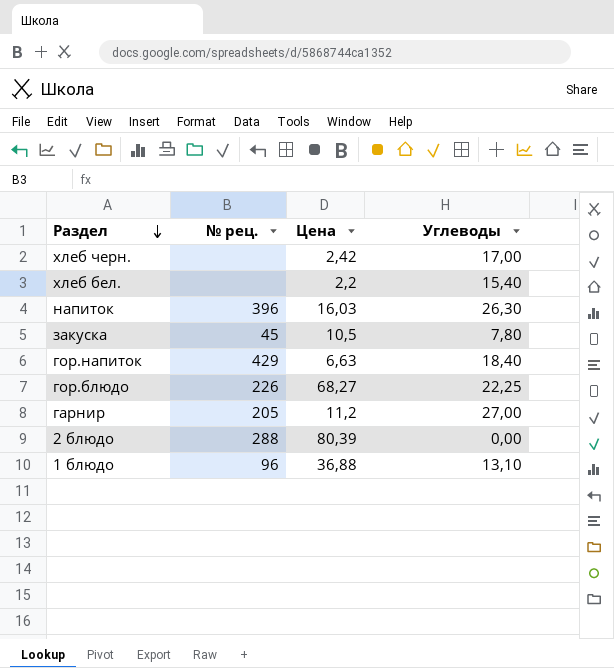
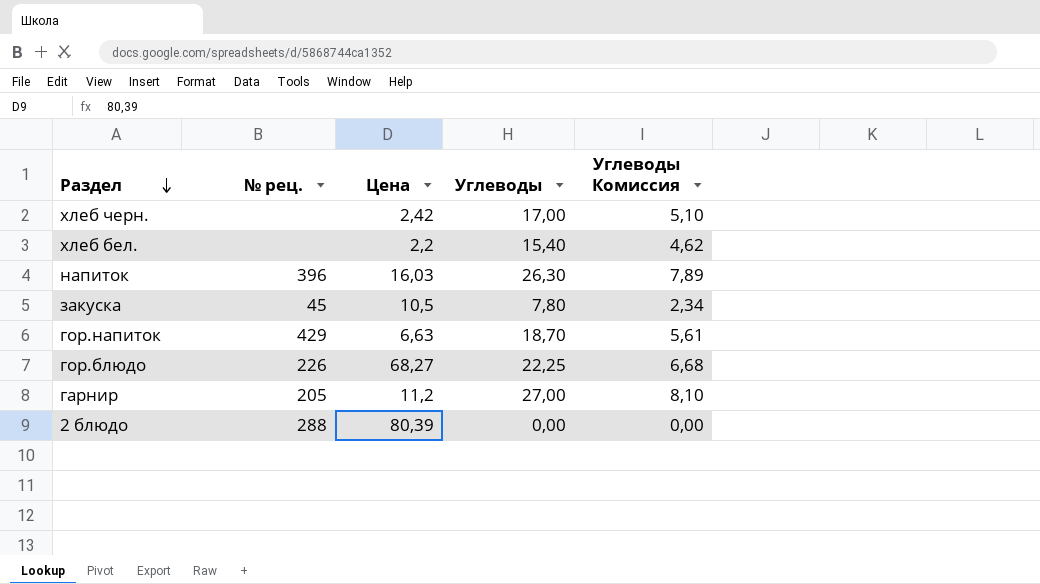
column Углеводы Комиссия | formula: none -> [Углеводы] * 0,3
row 1 блюдо: 96 | 36,88 | 13,10 -> none
гор.напиток | Углеводы: 18,40 -> 18,70

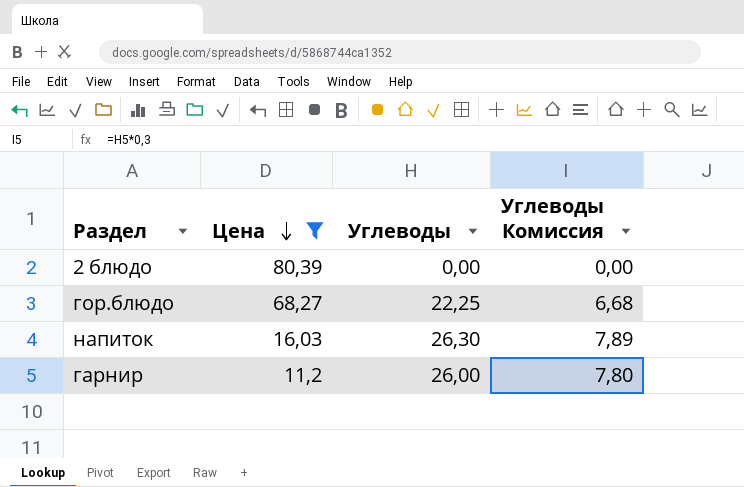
filter: none -> Цена >= 11,2
row order: Раздел descending -> Цена descending
column № рец. | position: 2 -> none
гарнир | Углеводы: 27,00 -> 26,00
гарнир | Углеводы Комиссия: 8,10 -> 7,80

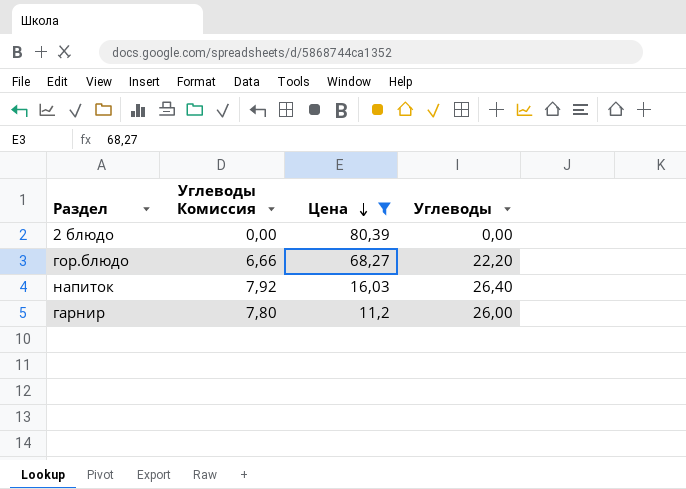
column Углеводы Комиссия | position: 4 -> 2
гор.блюдо | Углеводы Комиссия: 6,68 -> 6,66
гор.блюдо | Углеводы: 22,25 -> 22,20
напиток | Углеводы Комиссия: 7,89 -> 7,92
напиток | Углеводы: 26,30 -> 26,40

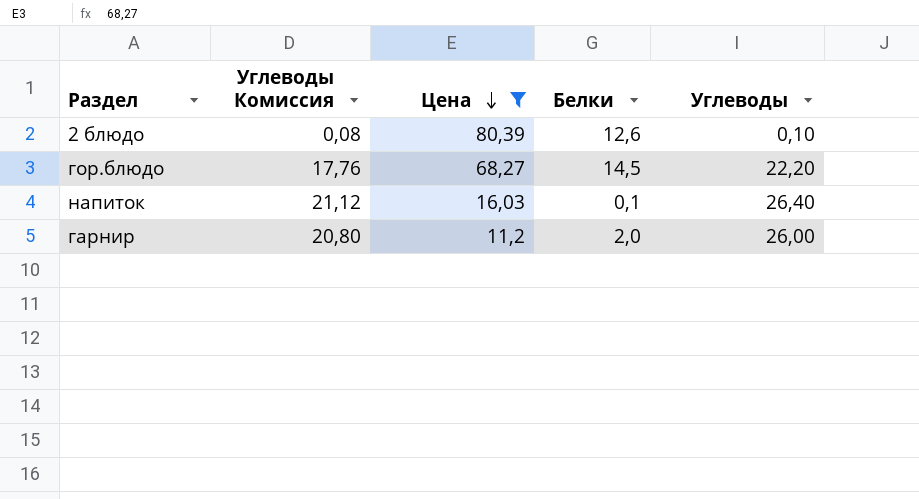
column Углеводы Комиссия | formula: [Углеводы] * 0,3 -> [Углеводы] * 0,8
column Белки | position: none -> 4
2 блюдо | Углеводы: 0,00 -> 0,10

